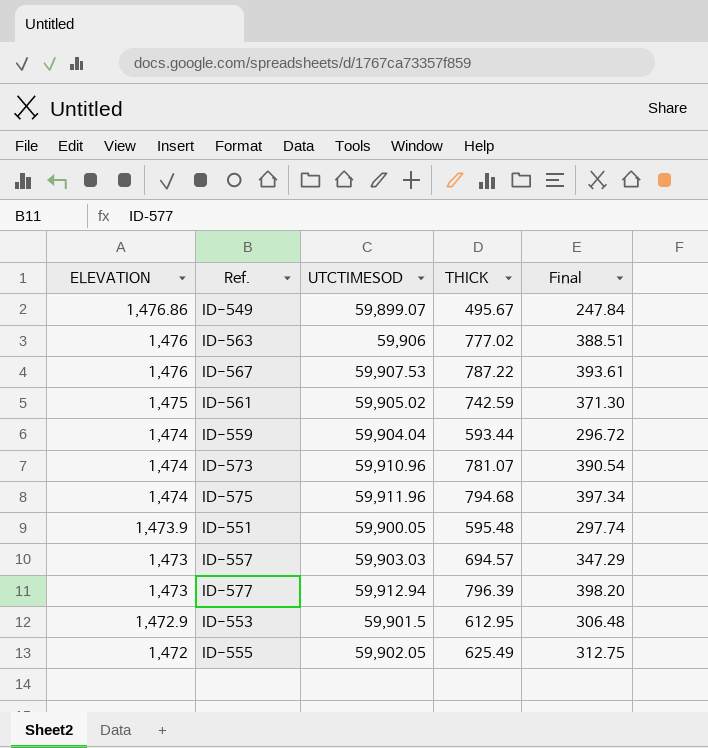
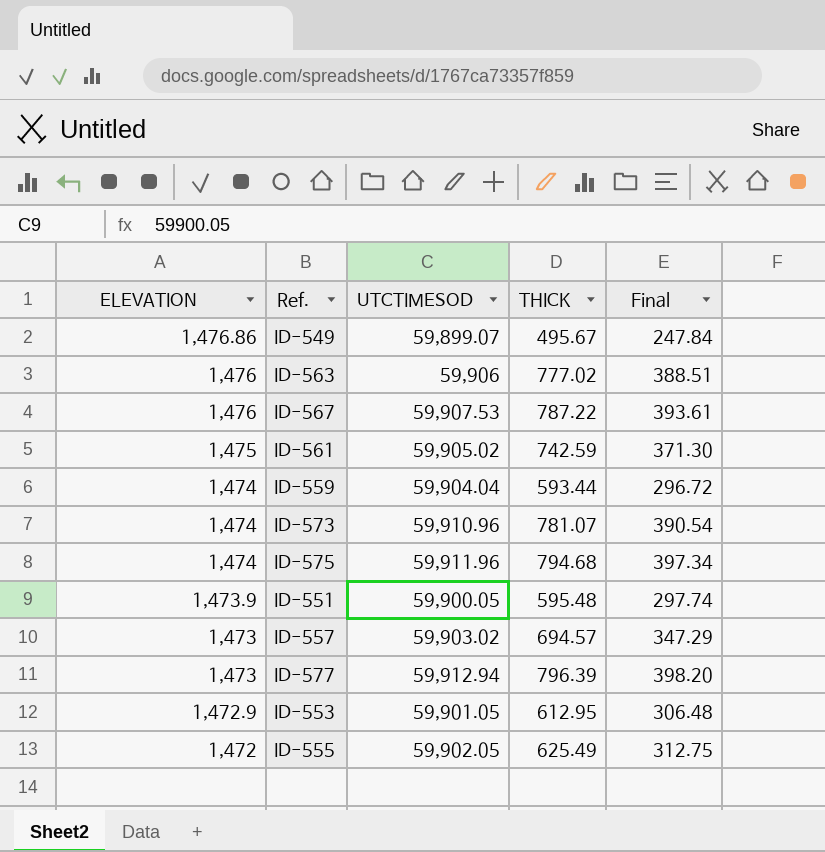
ID-557 | UTCTIMESOD: 59,903.03 -> 59,903.02
ID-553 | UTCTIMESOD: 59,901.5 -> 59,901.05

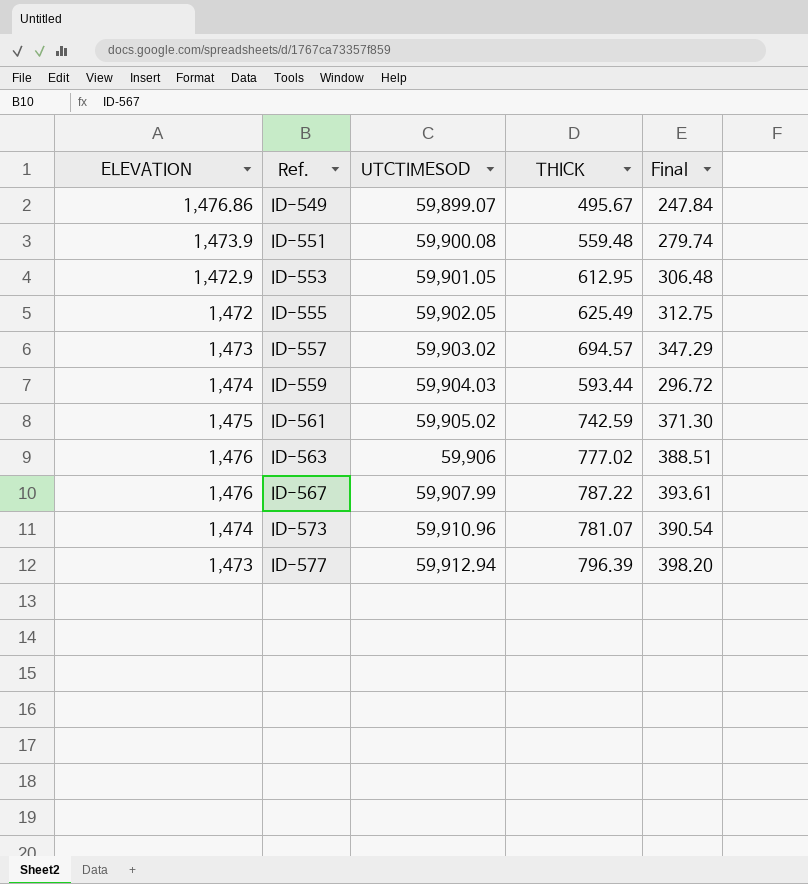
row order: ELEVATION descending -> Ref. ascending
row ID-575: 1,474 | 59,911.96 | 794.68 | 397.34 -> none
ID-551 | UTCTIMESOD: 59,900.05 -> 59,900.08
ID-551 | THICK: 595.48 -> 559.48
ID-551 | Final: 297.74 -> 279.74
ID-559 | UTCTIMESOD: 59,904.04 -> 59,904.03
ID-567 | UTCTIMESOD: 59,907.53 -> 59,907.99

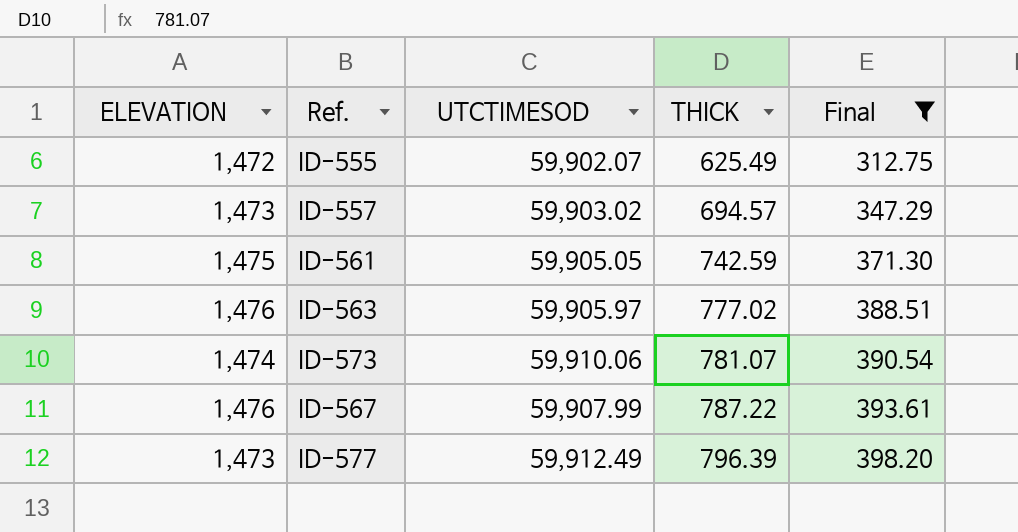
filter: none -> Final >= 312.75
row order: Ref. ascending -> THICK ascending
ID-555 | UTCTIMESOD: 59,902.05 -> 59,902.07
ID-561 | UTCTIMESOD: 59,905.02 -> 59,905.05
ID-563 | UTCTIMESOD: 59,906 -> 59,905.97
ID-573 | UTCTIMESOD: 59,910.96 -> 59,910.06
ID-577 | UTCTIMESOD: 59,912.94 -> 59,912.49

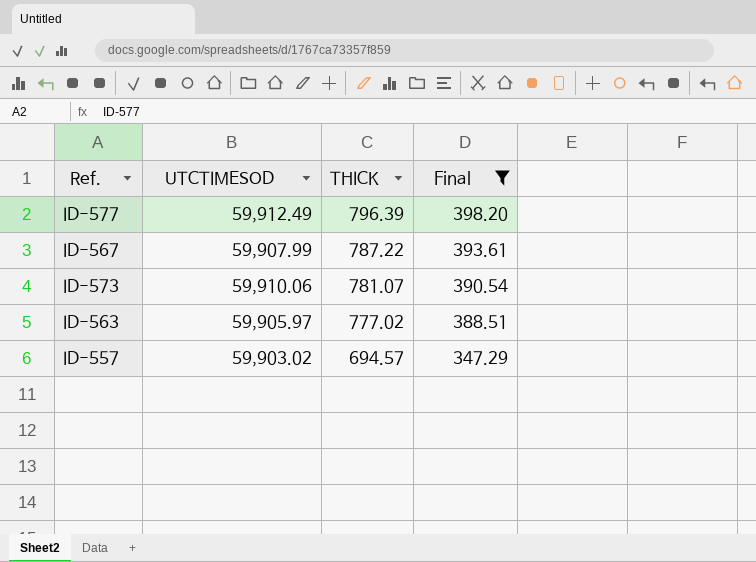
row order: THICK ascending -> THICK descending
column ELEVATION | position: 1 -> none
row ID-555: 1,472 | 59,902.07 | 625.49 | 312.75 -> none
row ID-561: 1,475 | 59,905.05 | 742.59 | 371.30 -> none

